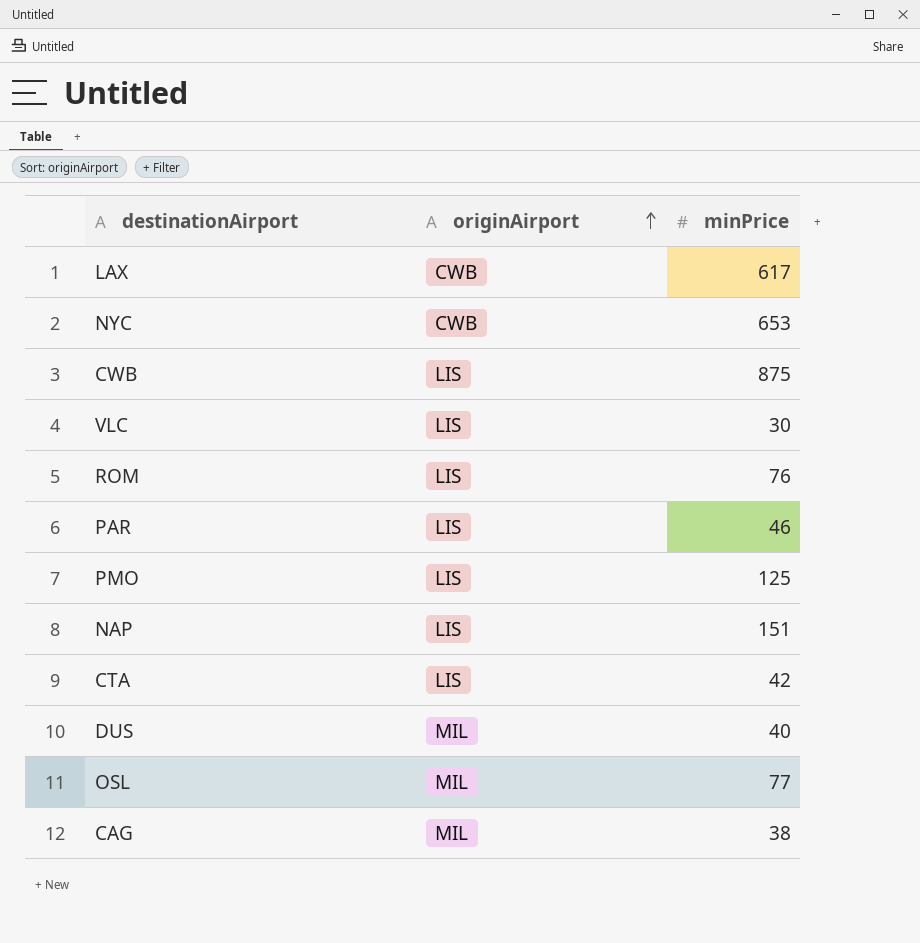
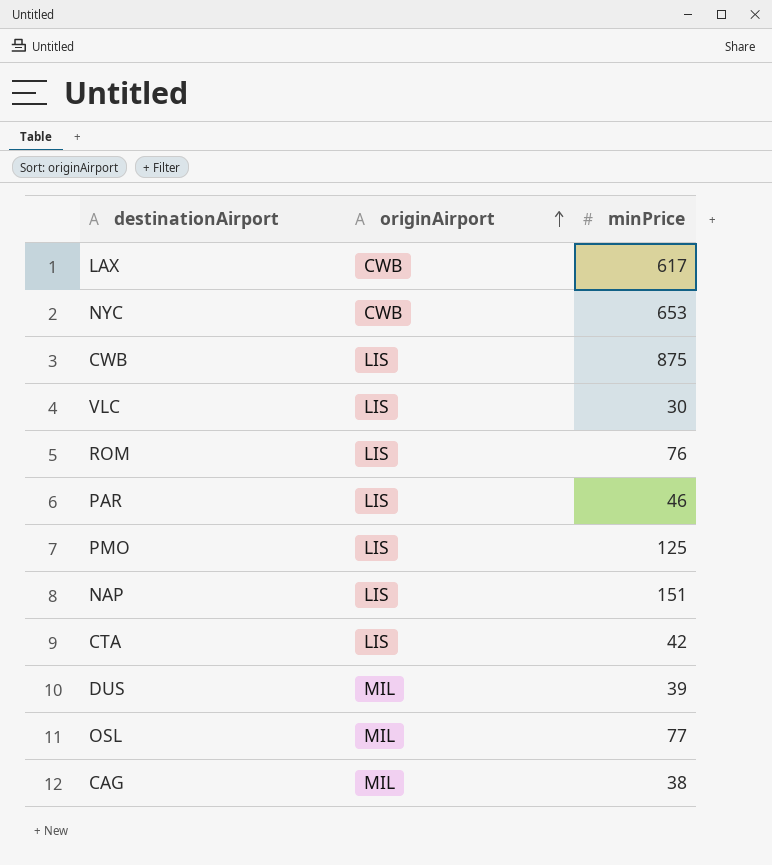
DUS | minPrice: 40 -> 39

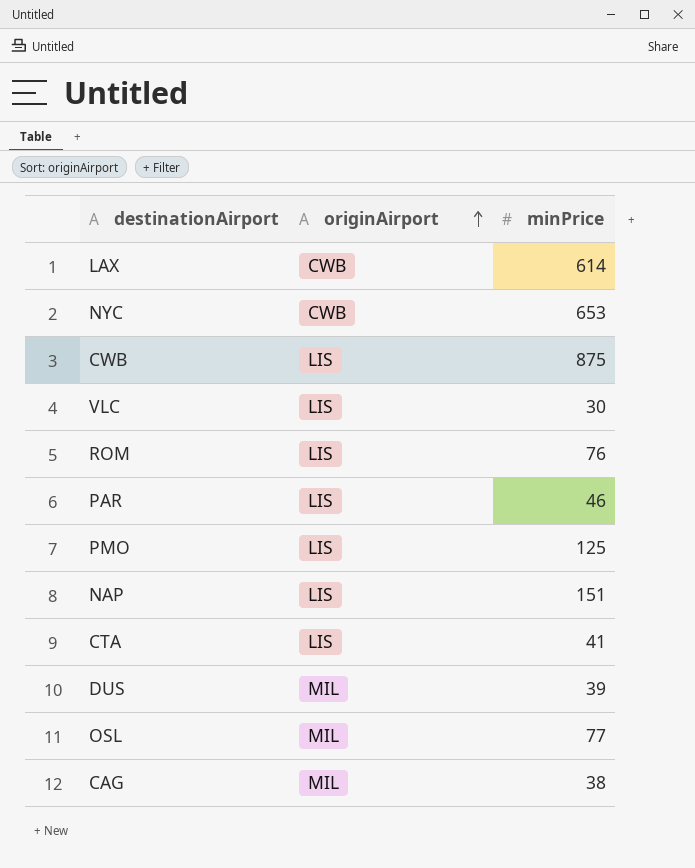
LAX | minPrice: 617 -> 614
CTA | minPrice: 42 -> 41

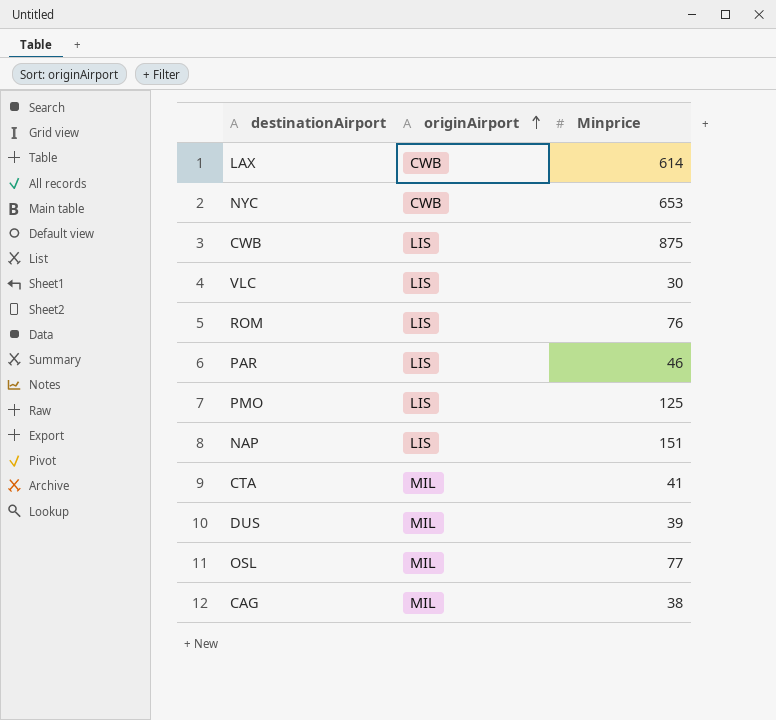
column name: minPrice -> Minprice
CTA | originAirport: LIS -> MIL

